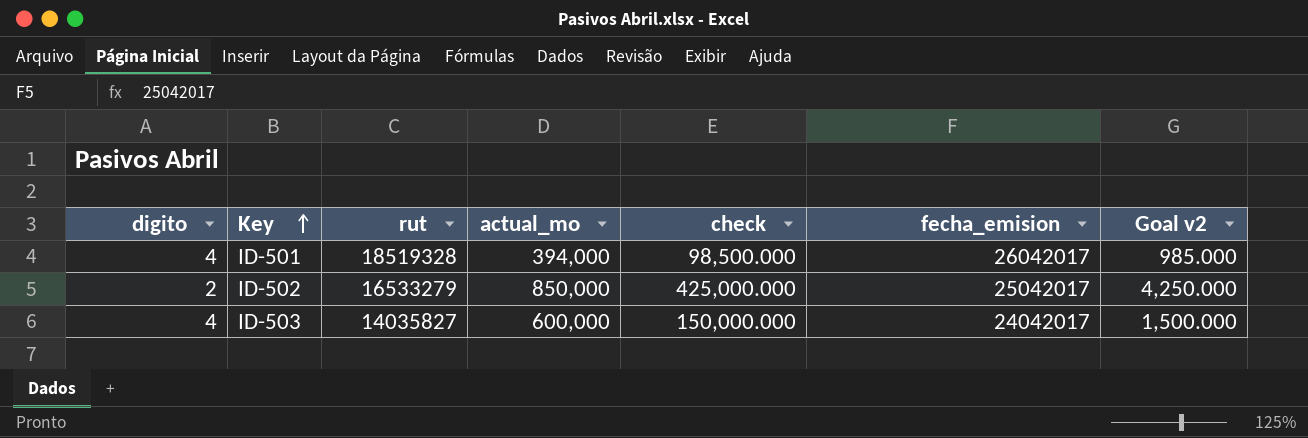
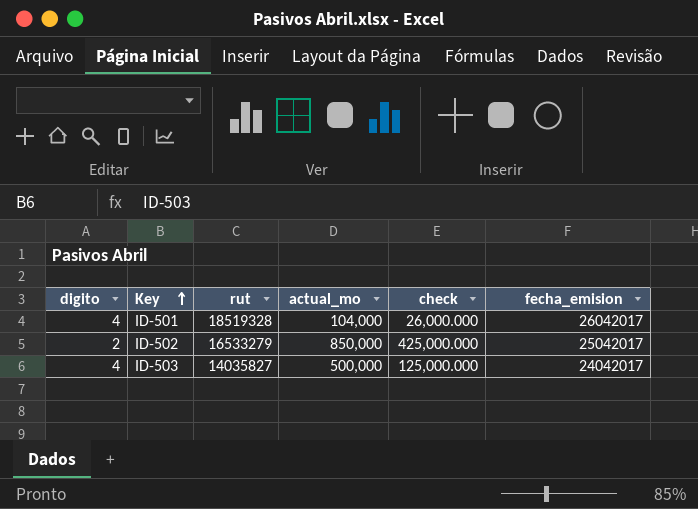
column Goal v2 | formula: [check] * 0.01 -> none
ID-501 | actual_mo: 394,000 -> 104,000
ID-501 | check: 98,500.000 -> 26,000.000
ID-503 | actual_mo: 600,000 -> 500,000
ID-503 | check: 150,000.000 -> 125,000.000

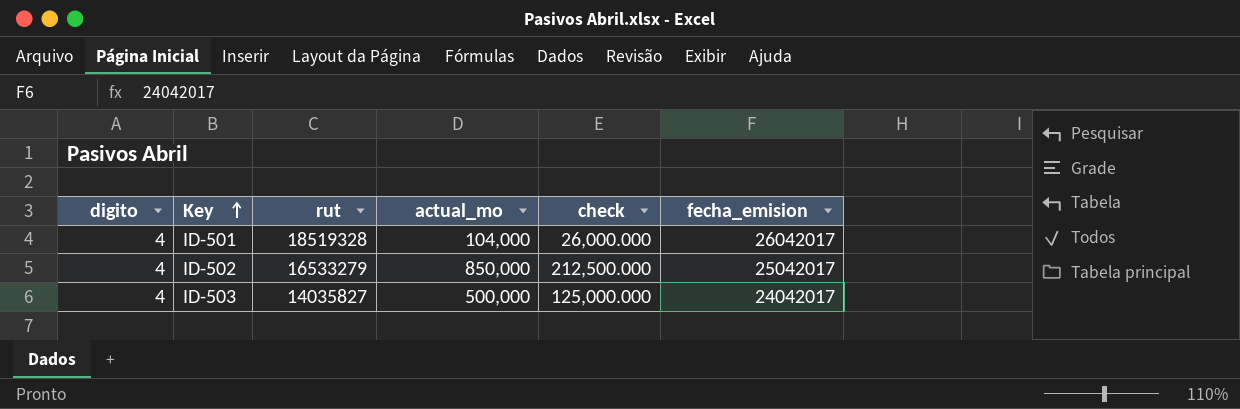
ID-502 | digito: 2 -> 4
ID-502 | check: 425,000.000 -> 212,500.000

